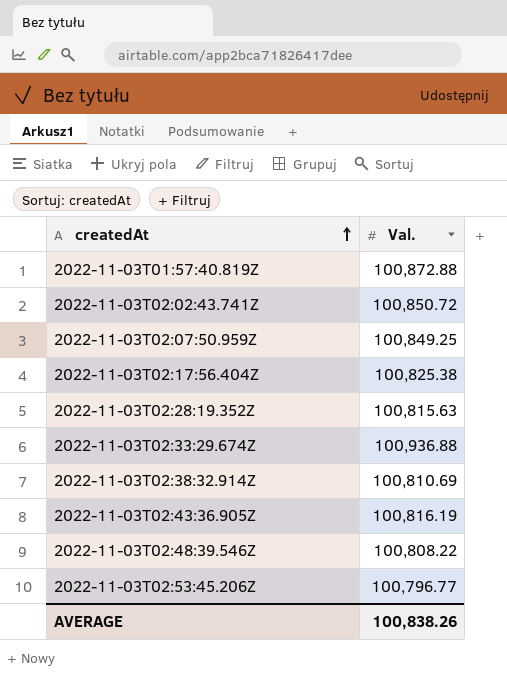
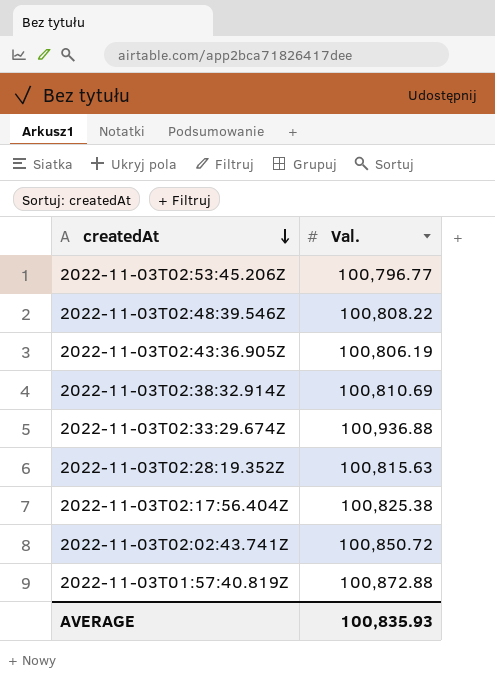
row order: createdAt ascending -> createdAt descending
row 2022-11-03T02:07:50.959Z: 100,849.25 -> none
2022-11-03T02:43:36.905Z | Val.: 100,816.19 -> 100,806.19
AVERAGE | Val.: 100,838.26 -> 100,835.93

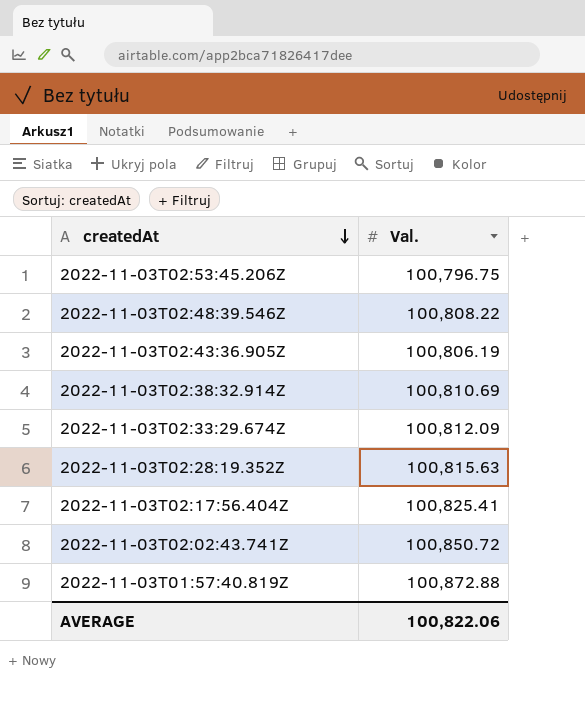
2022-11-03T02:53:45.206Z | Val.: 100,796.77 -> 100,796.75
2022-11-03T02:33:29.674Z | Val.: 100,936.88 -> 100,812.09
2022-11-03T02:17:56.404Z | Val.: 100,825.38 -> 100,825.41
AVERAGE | Val.: 100,835.93 -> 100,822.06

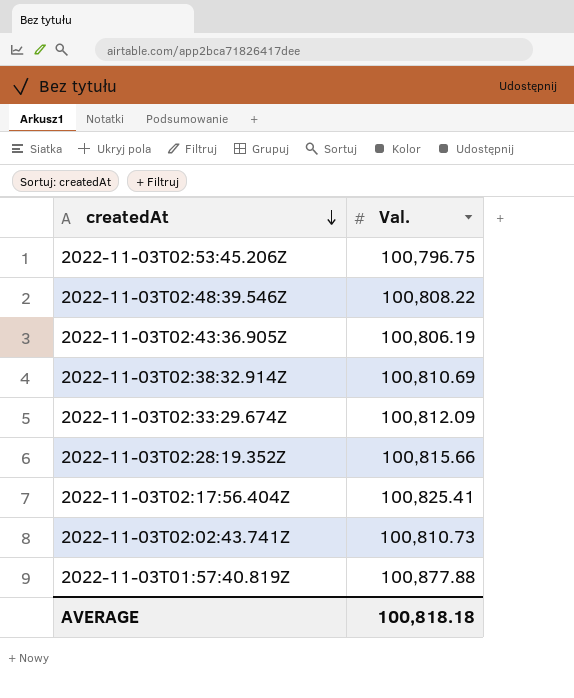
2022-11-03T02:28:19.352Z | Val.: 100,815.63 -> 100,815.66
2022-11-03T02:02:43.741Z | Val.: 100,850.72 -> 100,810.73
2022-11-03T01:57:40.819Z | Val.: 100,872.88 -> 100,877.88
AVERAGE | Val.: 100,822.06 -> 100,818.18

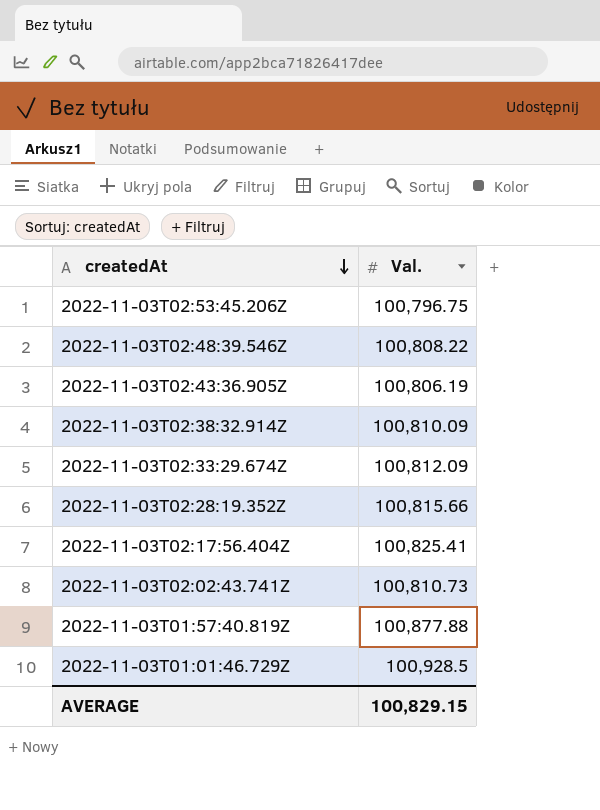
2022-11-03T02:38:32.914Z | Val.: 100,810.69 -> 100,810.09
row 2022-11-03T01:01:46.729Z: none -> 100,928.5
AVERAGE | Val.: 100,818.18 -> 100,829.15

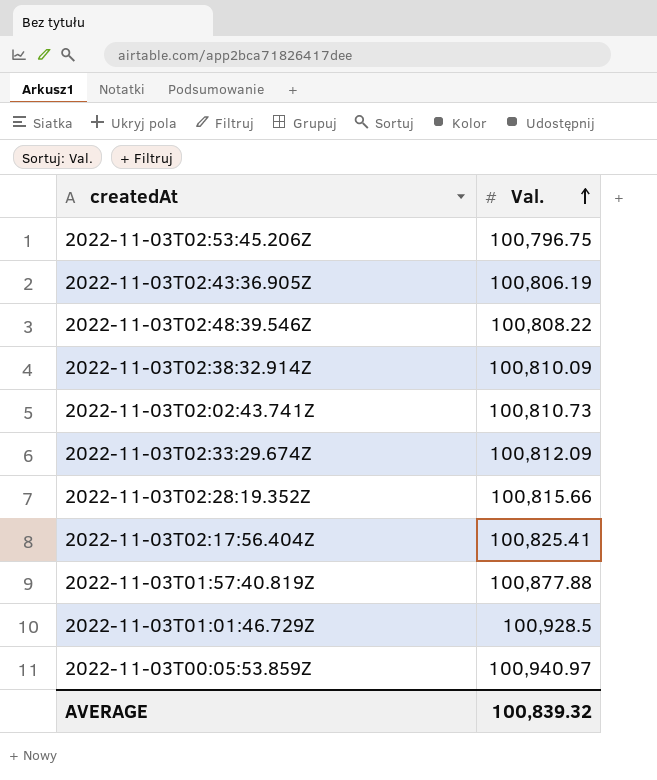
row order: createdAt descending -> Val. ascending
row 2022-11-03T00:05:53.859Z: none -> 100,940.97
AVERAGE | Val.: 100,829.15 -> 100,839.32

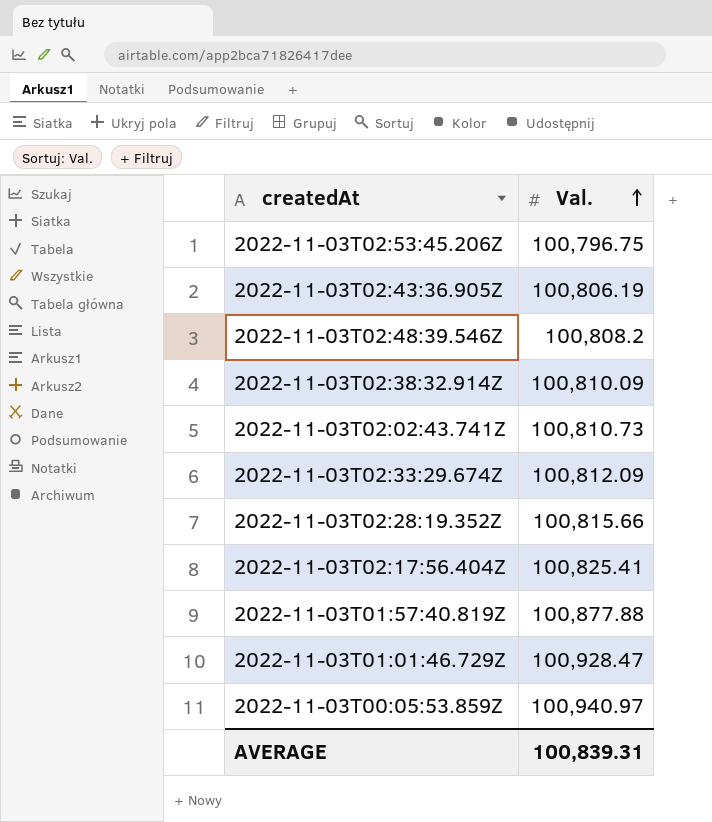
2022-11-03T02:48:39.546Z | Val.: 100,808.22 -> 100,808.2
2022-11-03T01:01:46.729Z | Val.: 100,928.5 -> 100,928.47
AVERAGE | Val.: 100,839.32 -> 100,839.31

